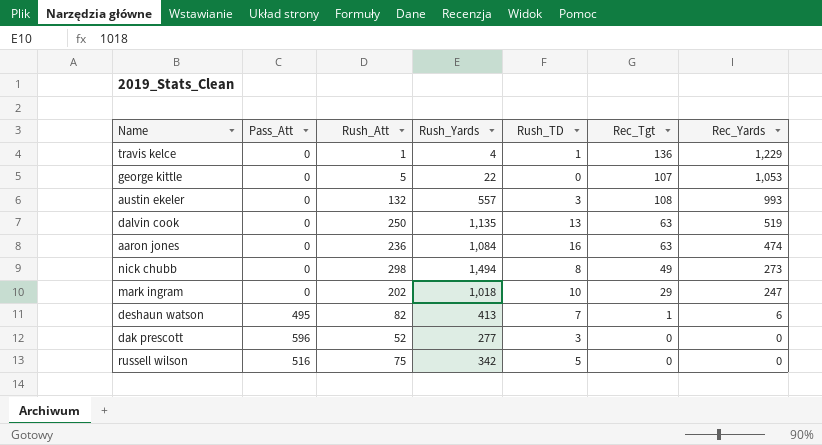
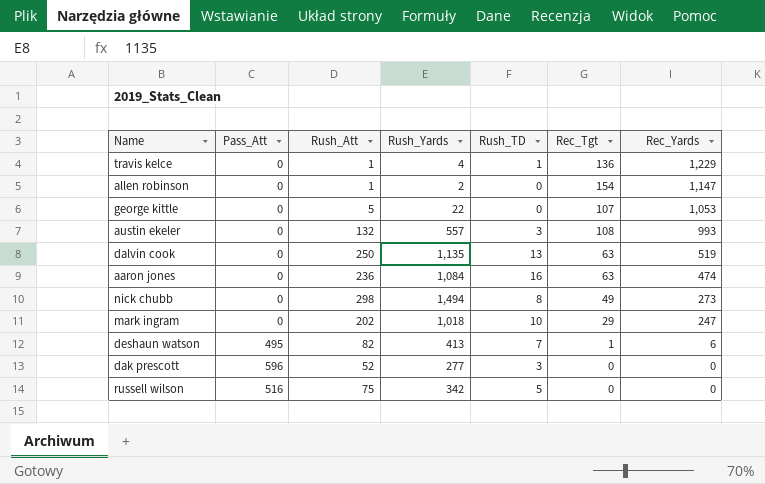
row allen robinson: none -> 0 | 1 | 2 | 0 | 154 | 1,147

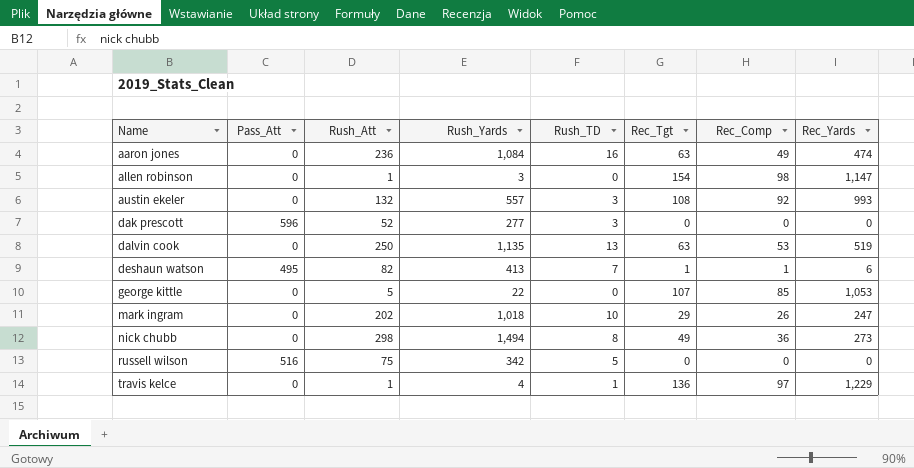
row order: Rec_Yards descending -> Name ascending
column Rec_Comp | position: none -> 7
allen robinson | Rush_Yards: 2 -> 3

